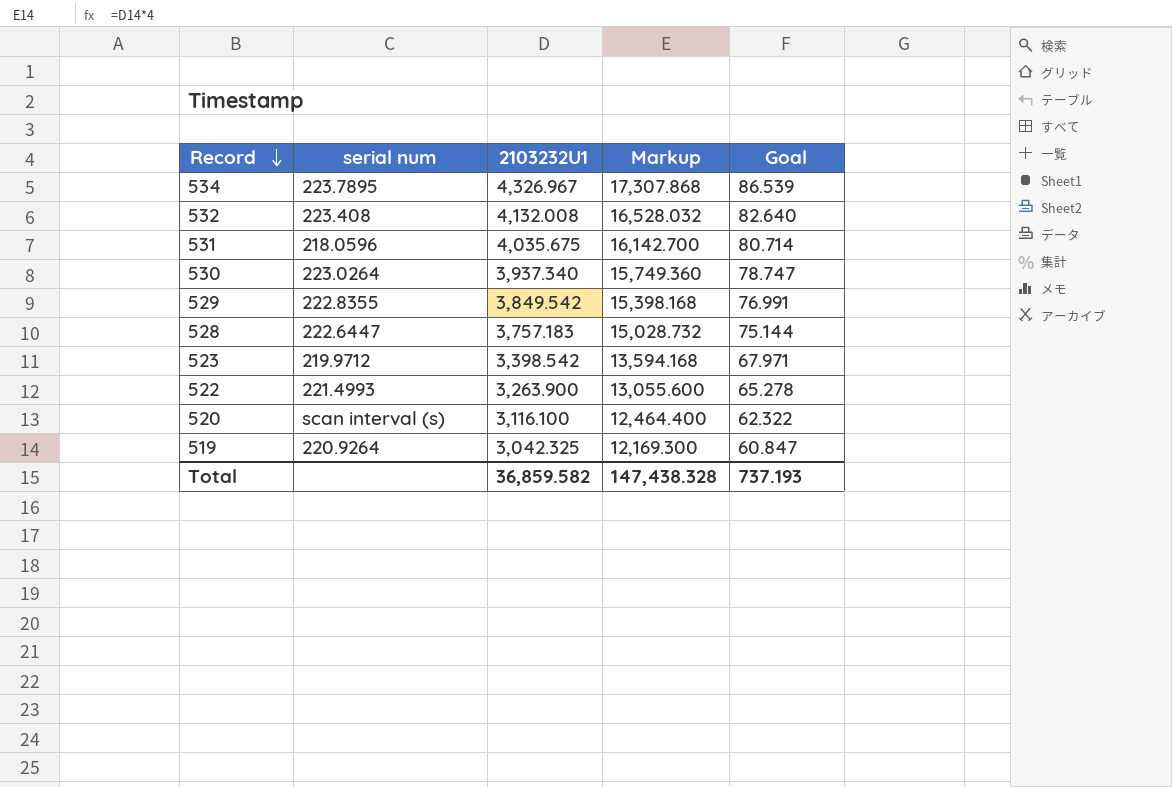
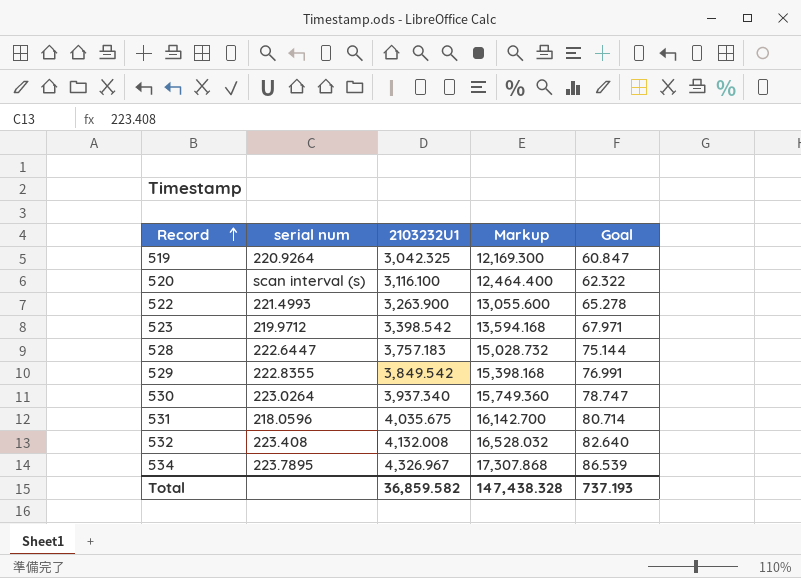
row order: Record descending -> Record ascending

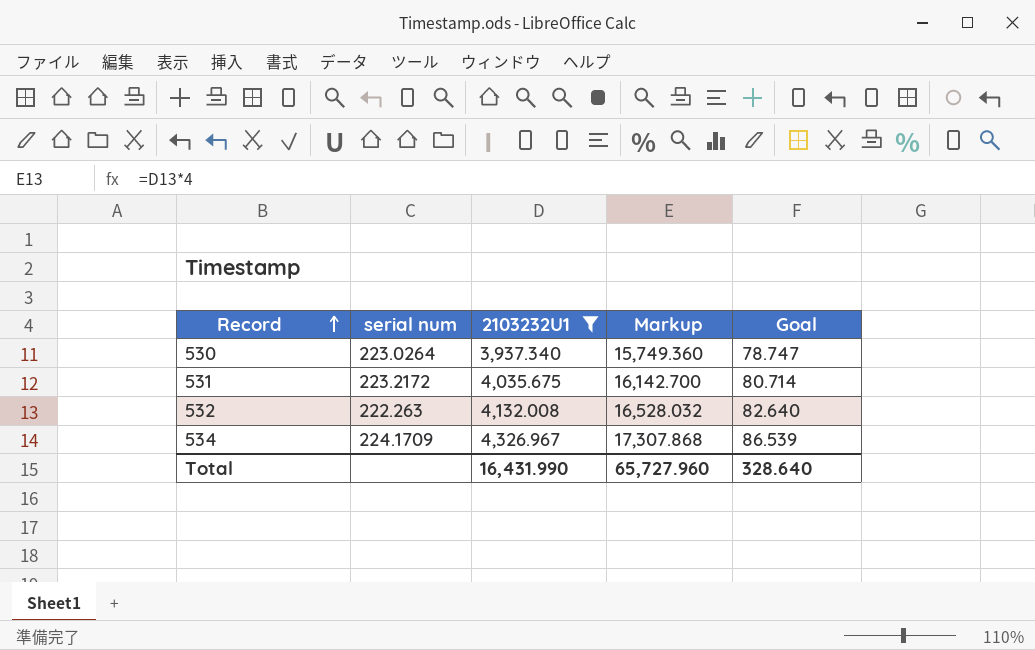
filter: none -> 2103232U1 >= 3,937.340
531 | serial num: 218.0596 -> 223.2172
532 | serial num: 223.408 -> 222.263
534 | serial num: 223.7895 -> 224.1709
Total | 2103232U1: 36,859.582 -> 16,431.990
Total | Markup: 147,438.328 -> 65,727.960
Total | Goal: 737.193 -> 328.640

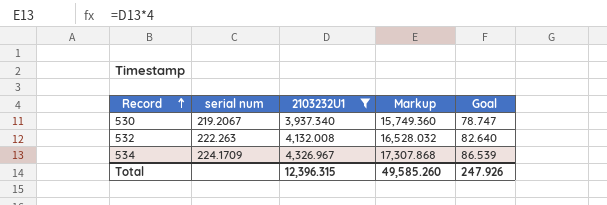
row 531: 223.2172 | 4,035.675 | 16,142.700 | 80.714 -> none
530 | serial num: 223.0264 -> 219.2067
Total | 2103232U1: 16,431.990 -> 12,396.315
Total | Markup: 65,727.960 -> 49,585.260
Total | Goal: 328.640 -> 247.926

